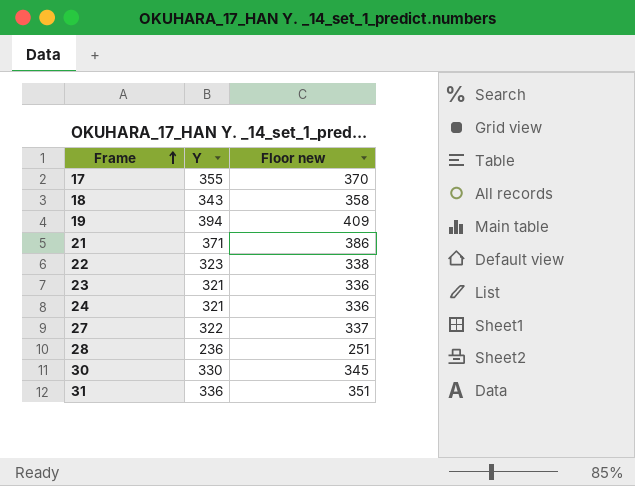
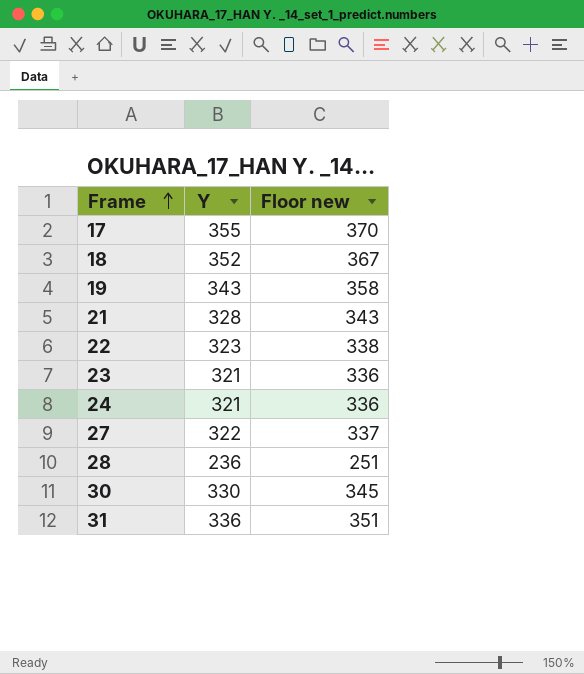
18 | Y: 343 -> 352
18 | Floor new: 358 -> 367
19 | Y: 394 -> 343
19 | Floor new: 409 -> 358
21 | Y: 371 -> 328
21 | Floor new: 386 -> 343

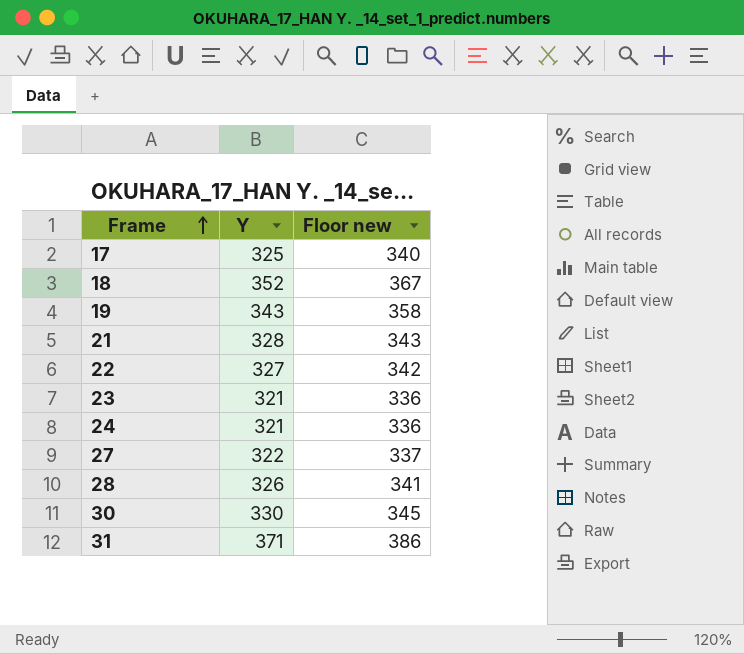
17 | Y: 355 -> 325
17 | Floor new: 370 -> 340
22 | Y: 323 -> 327
22 | Floor new: 338 -> 342
28 | Y: 236 -> 326
28 | Floor new: 251 -> 341
31 | Y: 336 -> 371
31 | Floor new: 351 -> 386

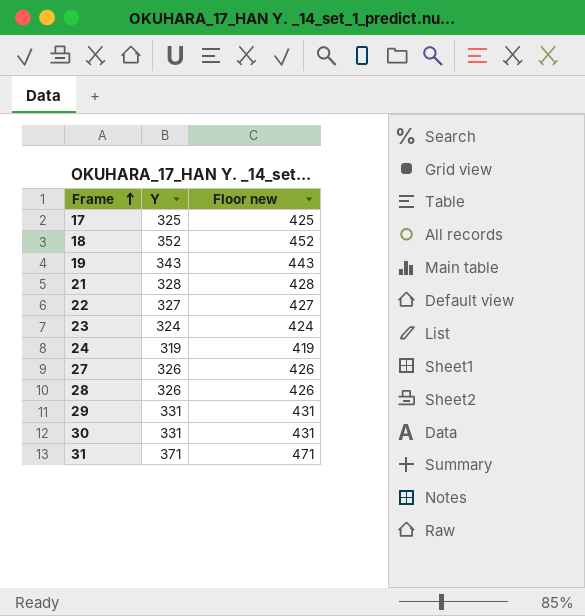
column Floor new | formula: [Y] + 15 -> [Y] + 100
23 | Y: 321 -> 324
24 | Y: 321 -> 319
27 | Y: 322 -> 326
row 29: none -> 331 | 431
30 | Y: 330 -> 331

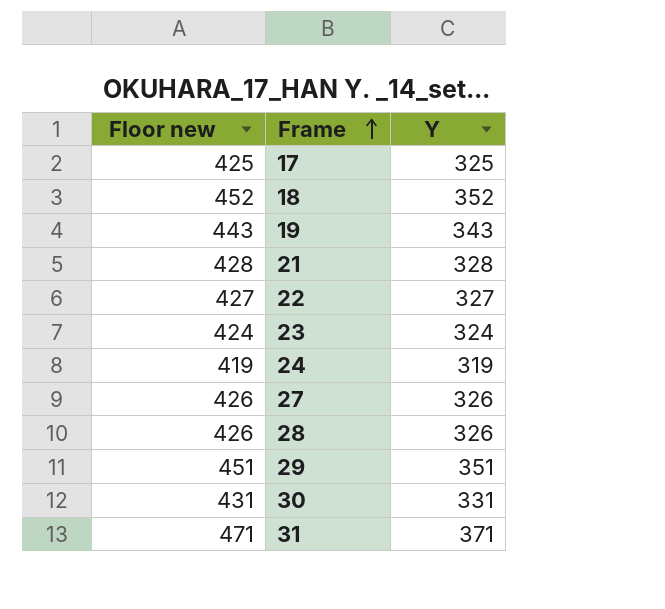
column Floor new | position: 3 -> 1
29 | Floor new: 431 -> 451
29 | Y: 331 -> 351

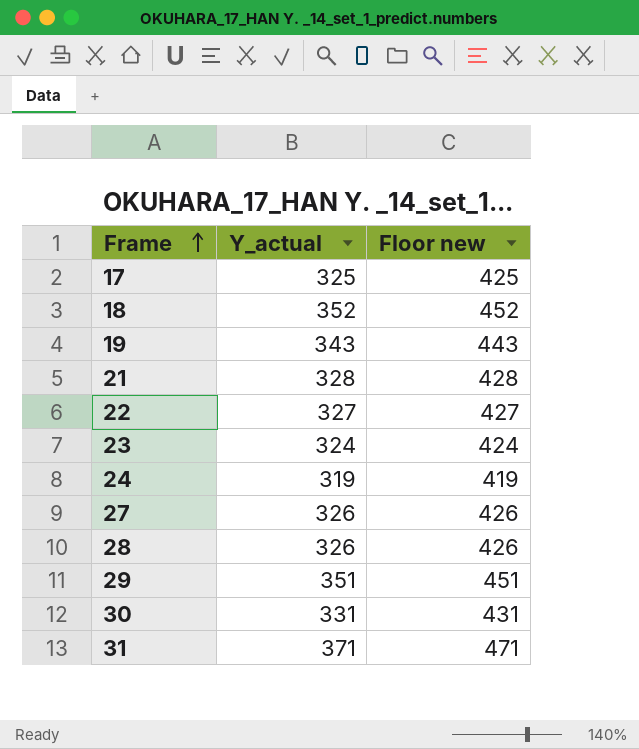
column name: Y -> Y_actual
column Floor new | position: 1 -> 3

